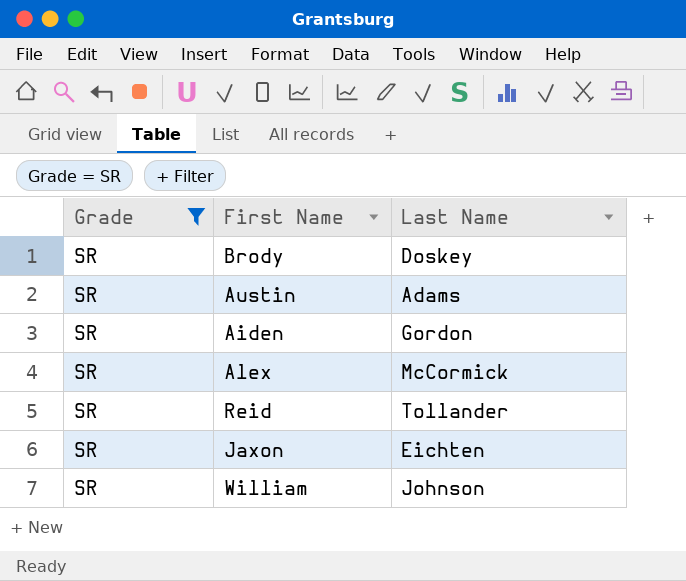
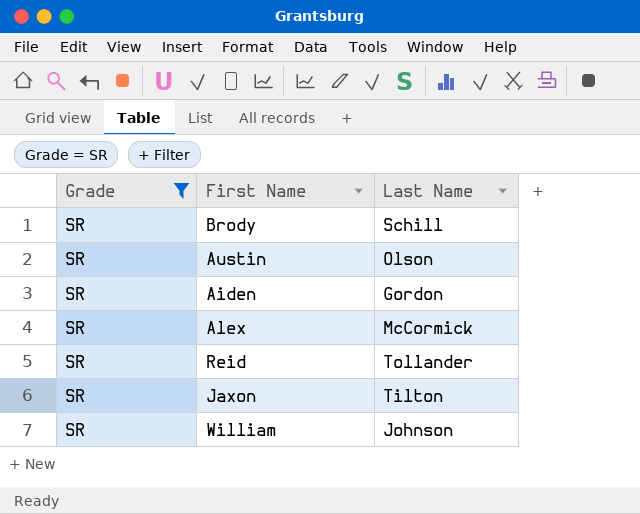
Brody | Last Name: Doskey -> Schill
Austin | Last Name: Adams -> Olson
Jaxon | Last Name: Eichten -> Tilton

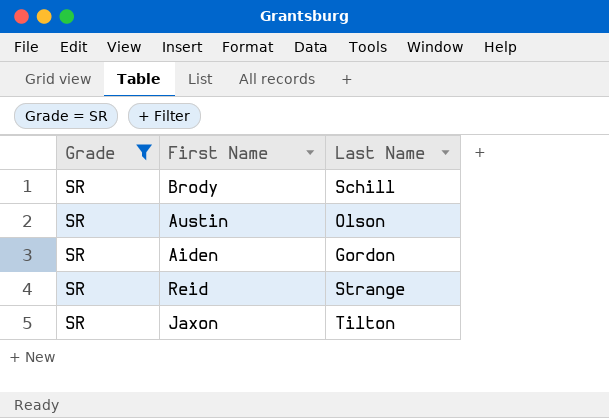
row Alex: SR | McCormick -> none
row William: SR | Johnson -> none
Reid | Last Name: Tollander -> Strange

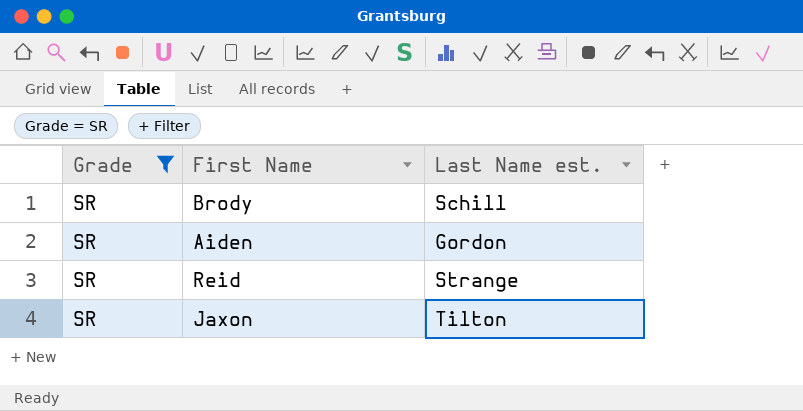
column name: Last Name -> Last Name est.
row Austin: SR | Olson -> none

